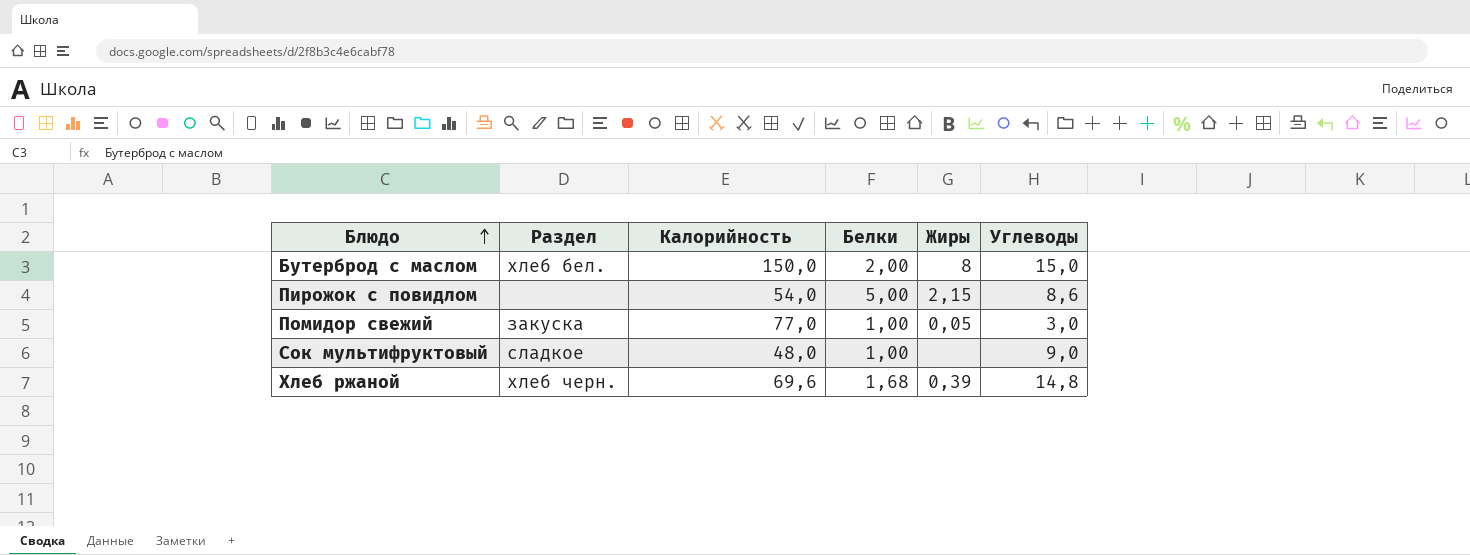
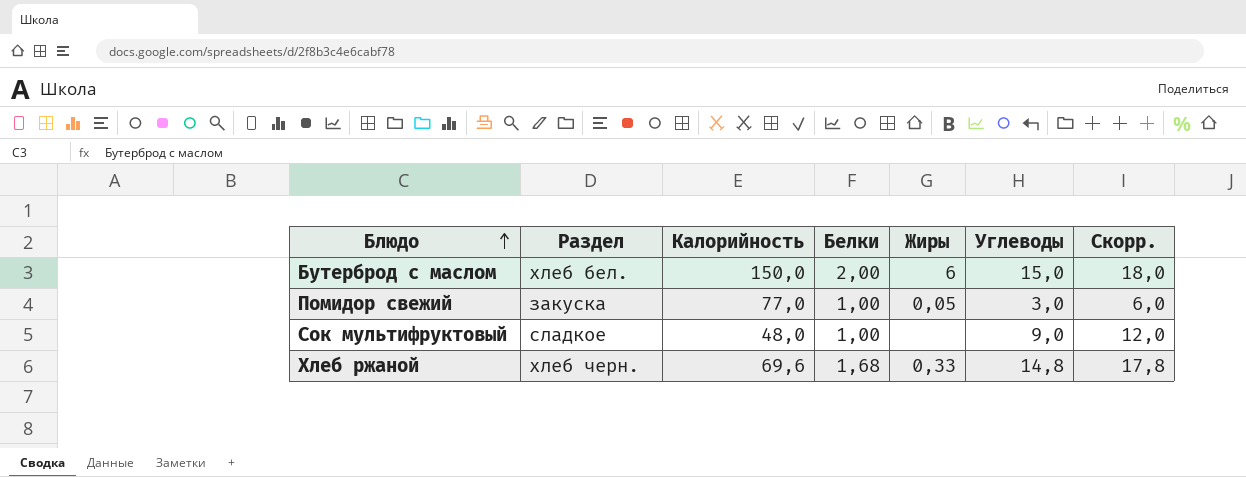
column Скорр. | formula: none -> [Углеводы] + 3
row Пирожок с повидлом: none | 54,0 | 5,00 | 2,15 | 8,6 -> none
Бутерброд с маслом | Жиры: 8 -> 6
Хлеб ржаной | Жиры: 0,39 -> 0,33

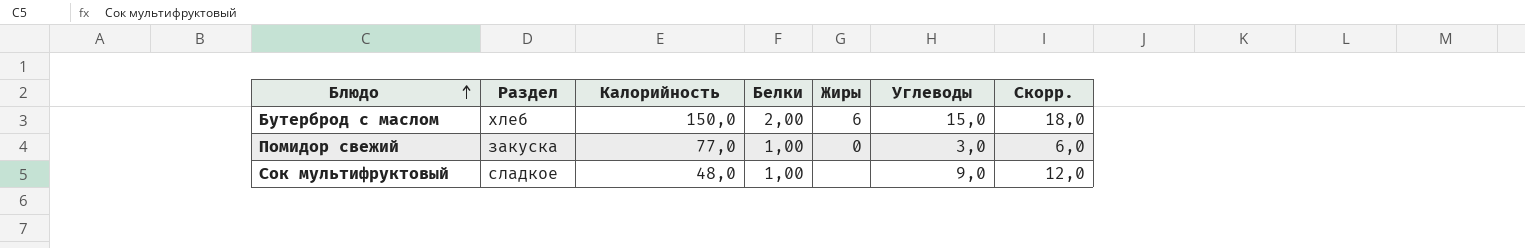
row Хлеб ржаной: хлеб черн. | 69,6 | 1,68 | 0,33 | 14,8 | 17,8 -> none
Бутерброд с маслом | Раздел: хлеб бел. -> хлеб
Помидор свежий | Жиры: 0,05 -> 0

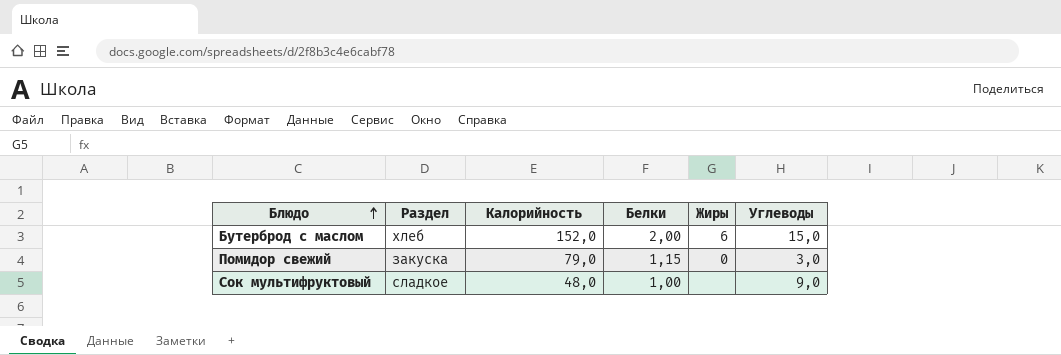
column Скорр. | formula: [Углеводы] + 3 -> none
Бутерброд с маслом | Калорийность: 150,0 -> 152,0
Помидор свежий | Калорийность: 77,0 -> 79,0
Помидор свежий | Белки: 1,00 -> 1,15

